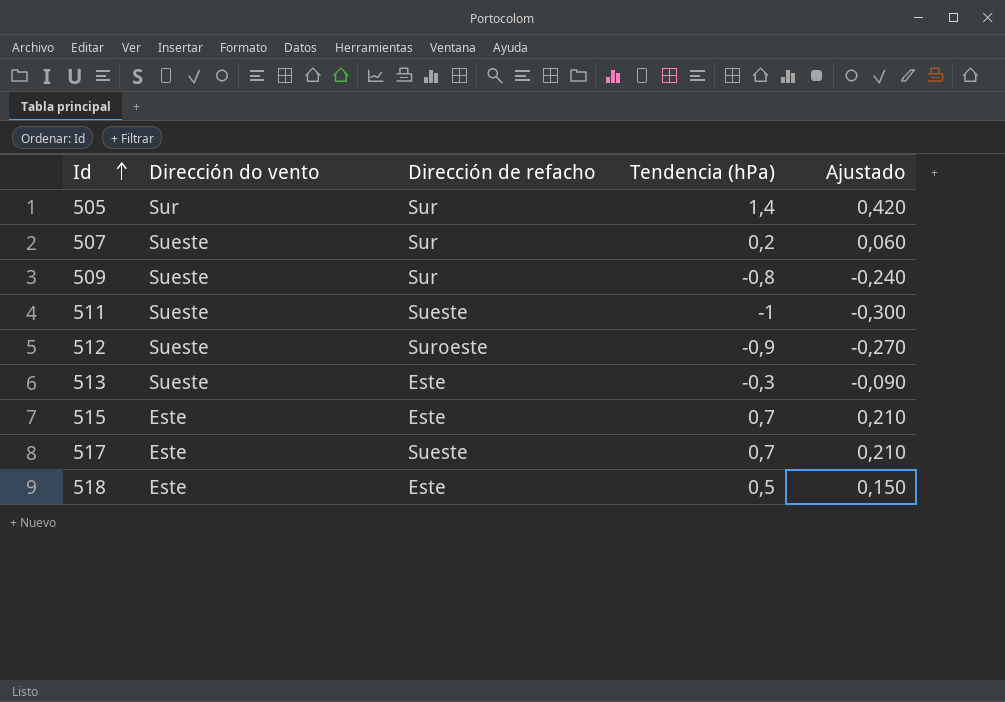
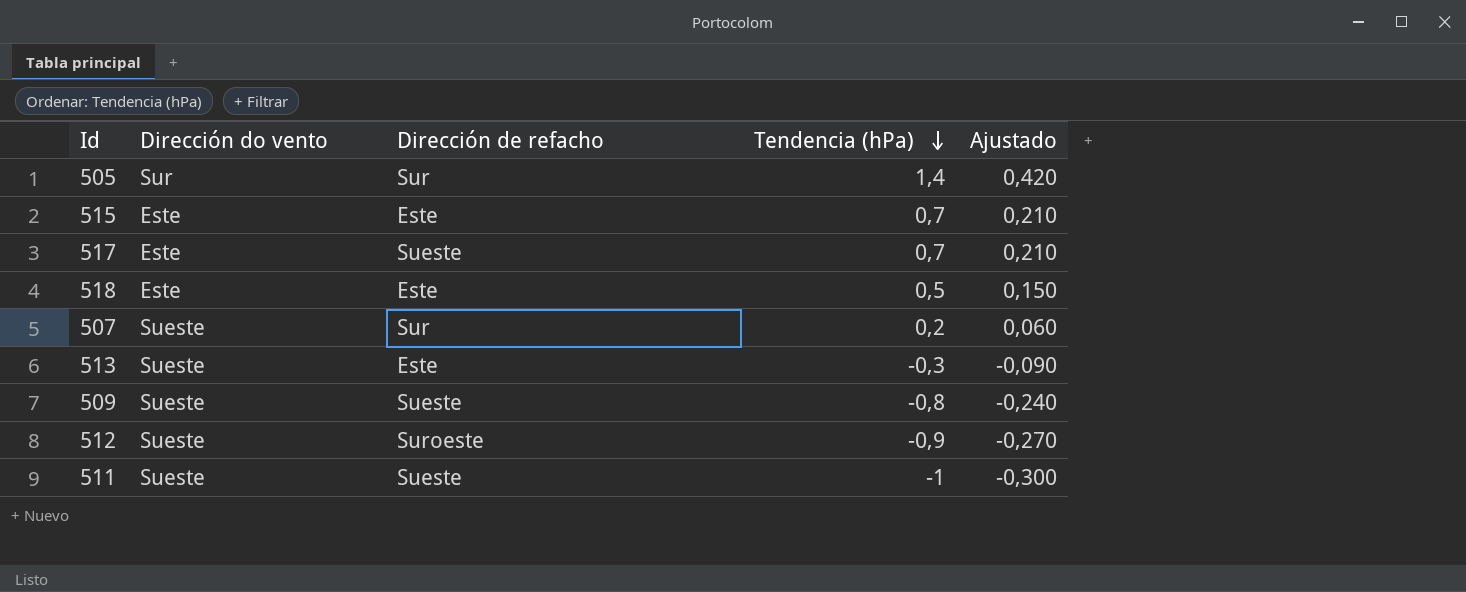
row order: Id ascending -> Tendencia (hPa) descending
509 | Dirección de refacho: Sur -> Sueste

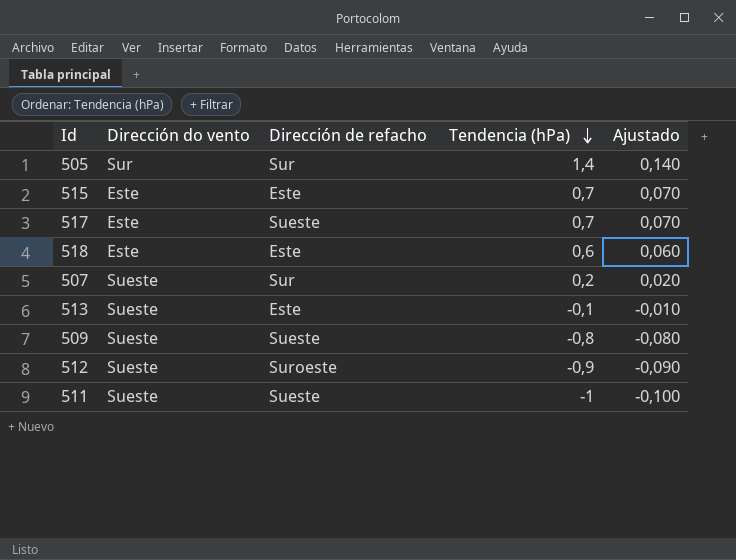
column Ajustado | formula: [Tendencia (hPa)] * 0,3 -> [Tendencia (hPa)] * 0,1
518 | Tendencia (hPa): 0,5 -> 0,6
513 | Tendencia (hPa): -0,3 -> -0,1

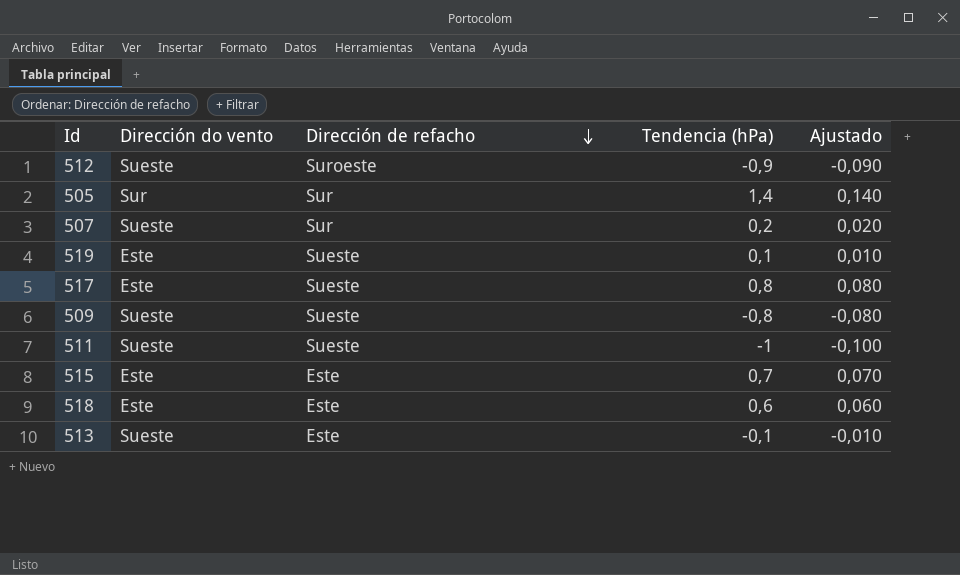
row order: Tendencia (hPa) descending -> Dirección de refacho descending
row 519: none -> Este | Sueste | 0,1 | 0,010
517 | Tendencia (hPa): 0,7 -> 0,8
517 | Ajustado: 0,070 -> 0,080

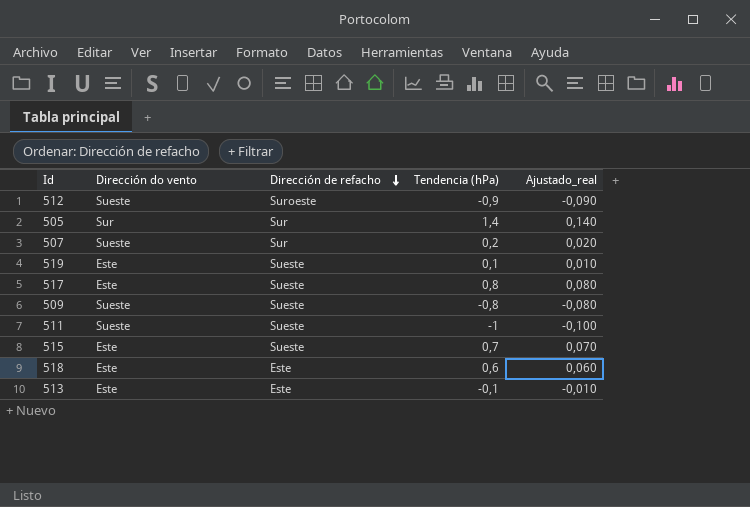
column name: Ajustado -> Ajustado_real
515 | Dirección de refacho: Este -> Sueste
513 | Dirección do vento: Sueste -> Este

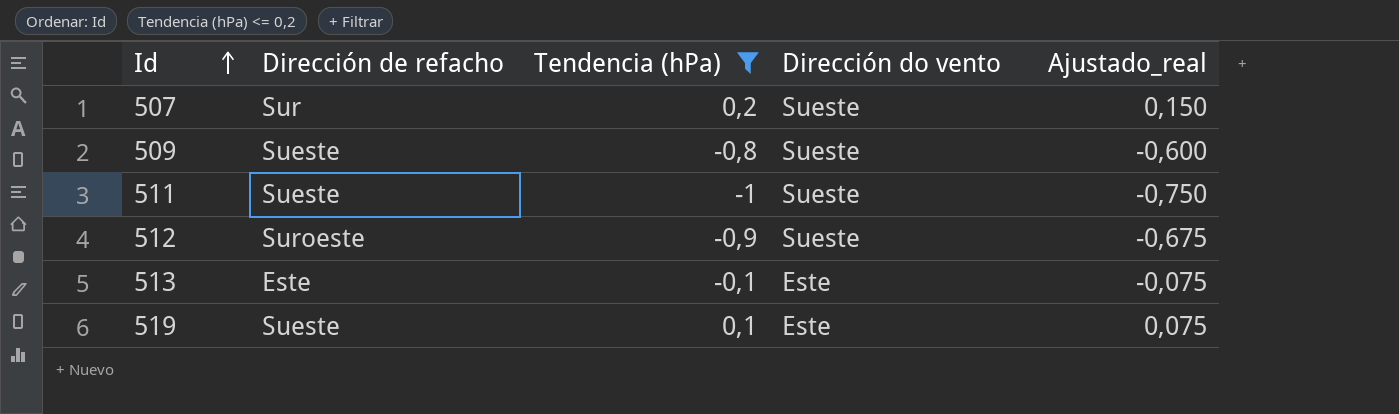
filter: none -> Tendencia (hPa) <= 0,2
row order: Dirección de refacho descending -> Id ascending
column Dirección do vento | position: 2 -> 4
column Ajustado_real | formula: [Tendencia (hPa)] * 0,1 -> [Tendencia (hPa)] * 0,75

